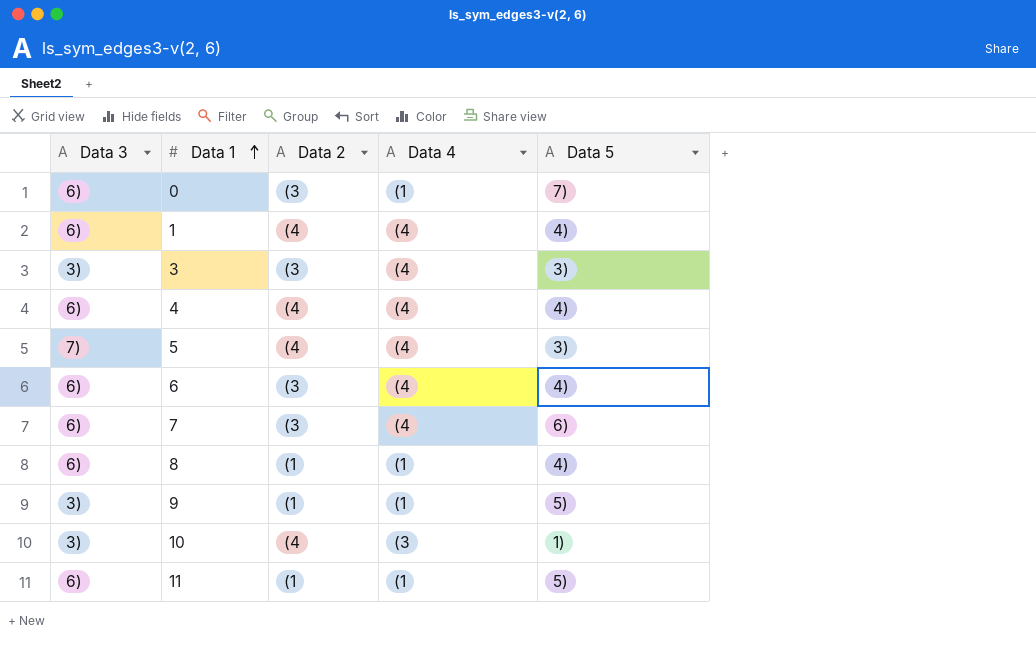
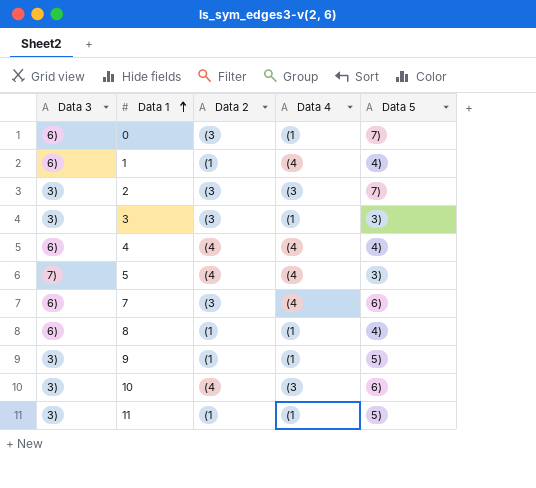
row 6: 6) | (3 | (4 | 4) -> none
1 | Data 2: (4 -> (1
row 2: none -> 3) | (3 | (3 | 7)
3 | Data 4: (4 -> (1
10 | Data 5: 1) -> 6)
11 | Data 3: 6) -> 3)

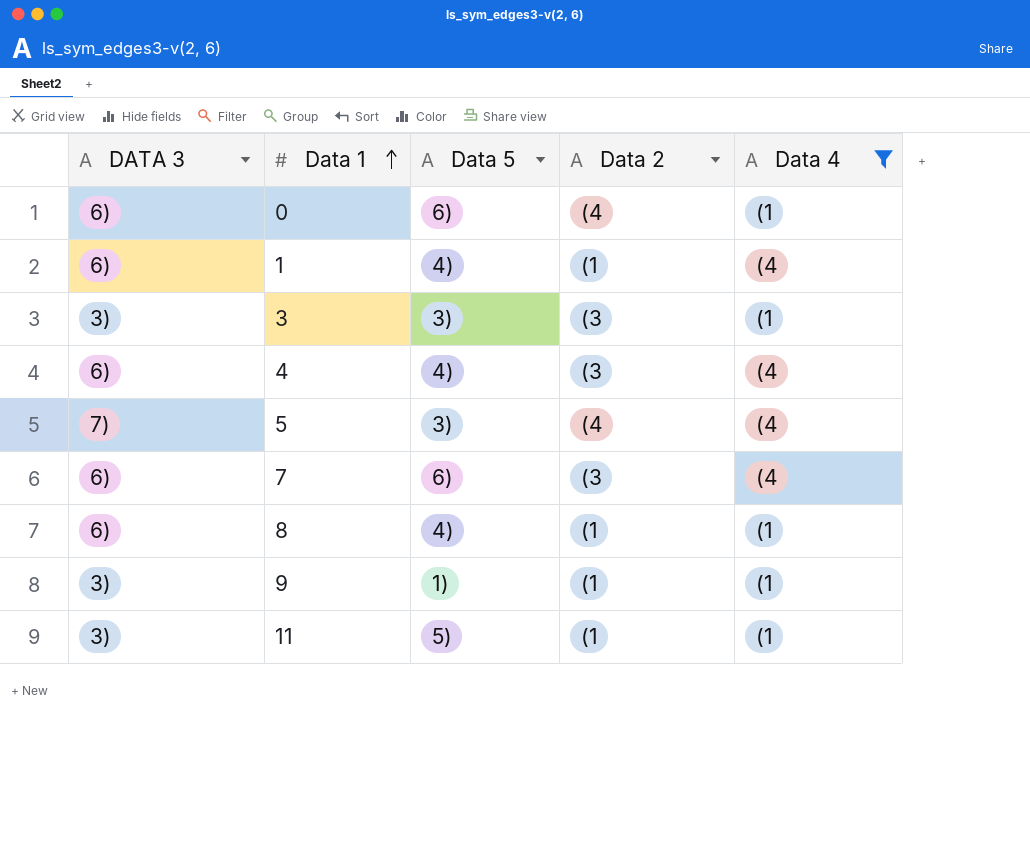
filter: none -> Data 4 != (3
column name: Data 3 -> DATA 3
column Data 5 | position: 5 -> 3
0 | Data 5: 7) -> 6)
0 | Data 2: (3 -> (4
4 | Data 2: (4 -> (3
9 | Data 5: 5) -> 1)

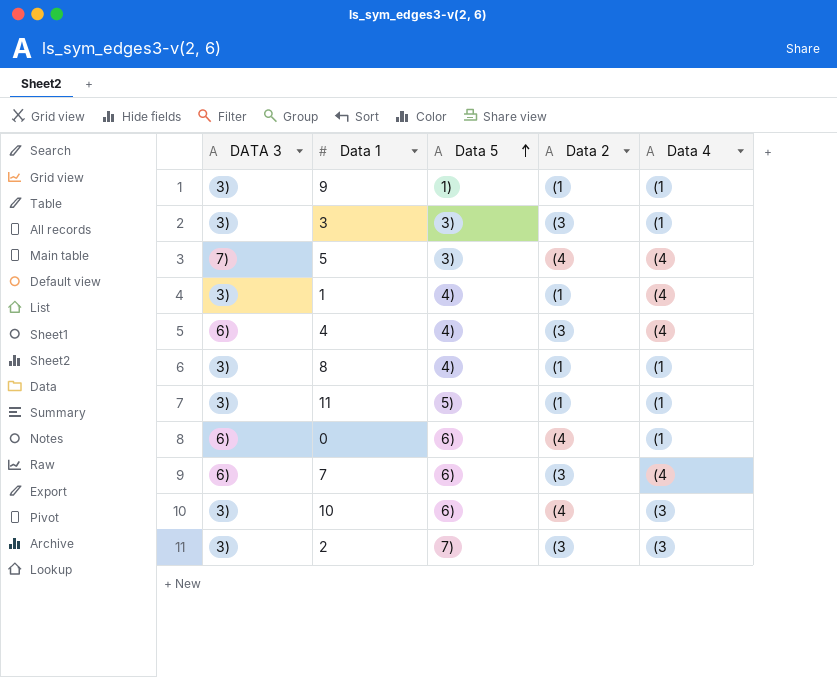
filter: Data 4 != (3 -> none
row order: Data 1 ascending -> Data 5 ascending
1 | DATA 3: 6) -> 3)
8 | DATA 3: 6) -> 3)

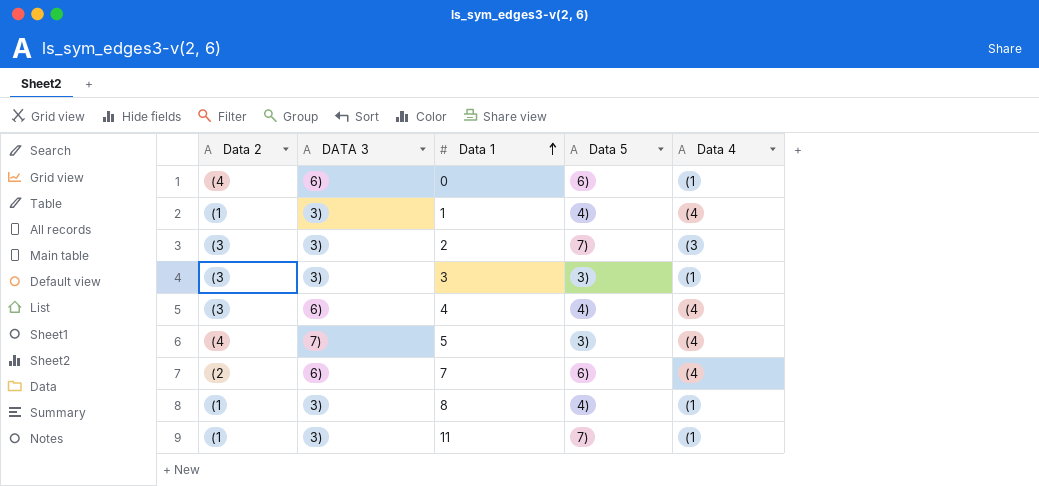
row order: Data 5 ascending -> Data 1 ascending
column Data 2 | position: 4 -> 1
row 9: 3) | 1) | (1 | (1 -> none
row 10: 3) | 6) | (4 | (3 -> none
7 | Data 2: (3 -> (2
11 | Data 5: 5) -> 7)

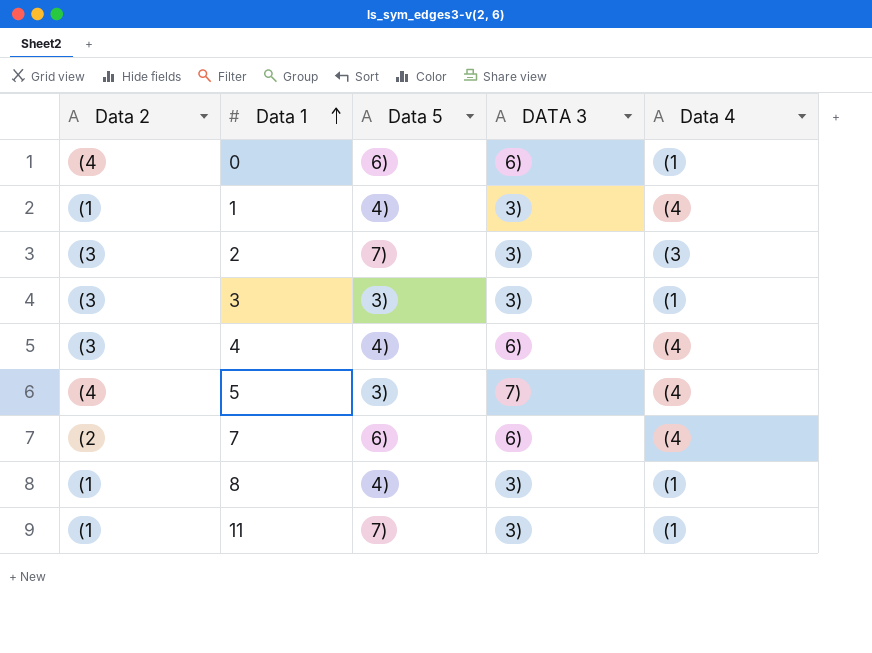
column DATA 3 | position: 2 -> 4

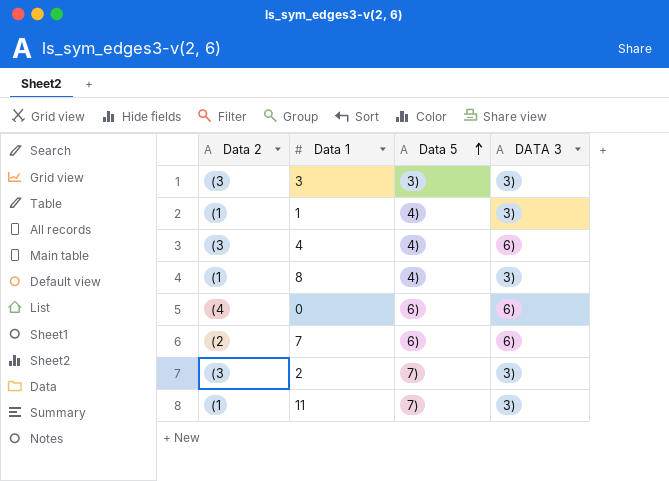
row order: Data 1 ascending -> Data 5 ascending
column Data 4 | position: 5 -> none
row 5: (4 | 3) | 7) | (4 -> none

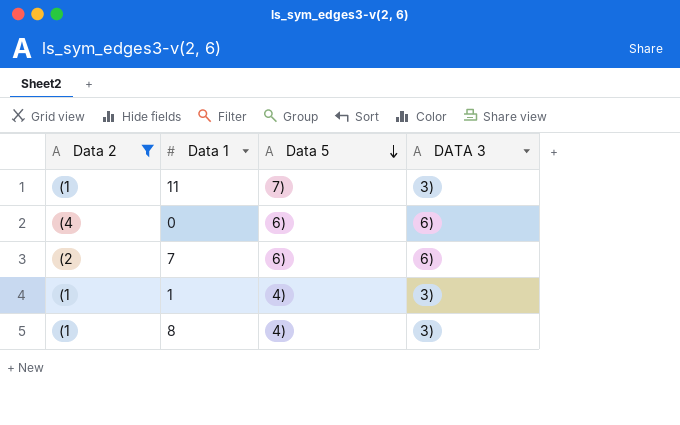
filter: none -> Data 2 != (3
row order: Data 5 ascending -> Data 5 descending

